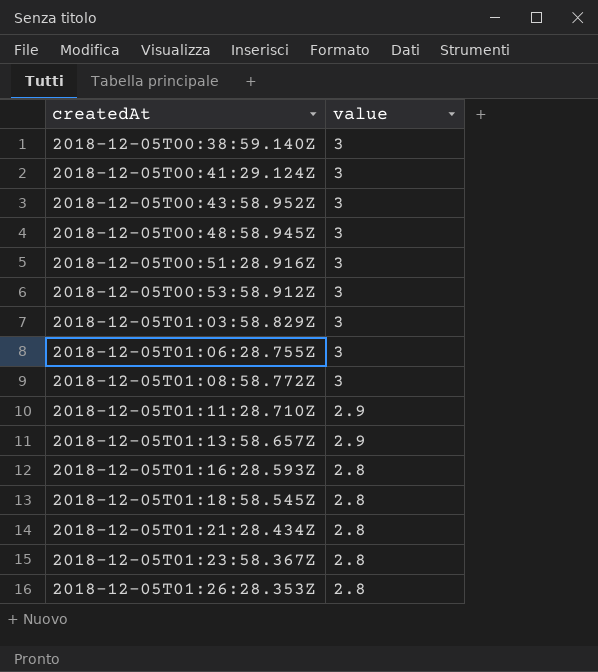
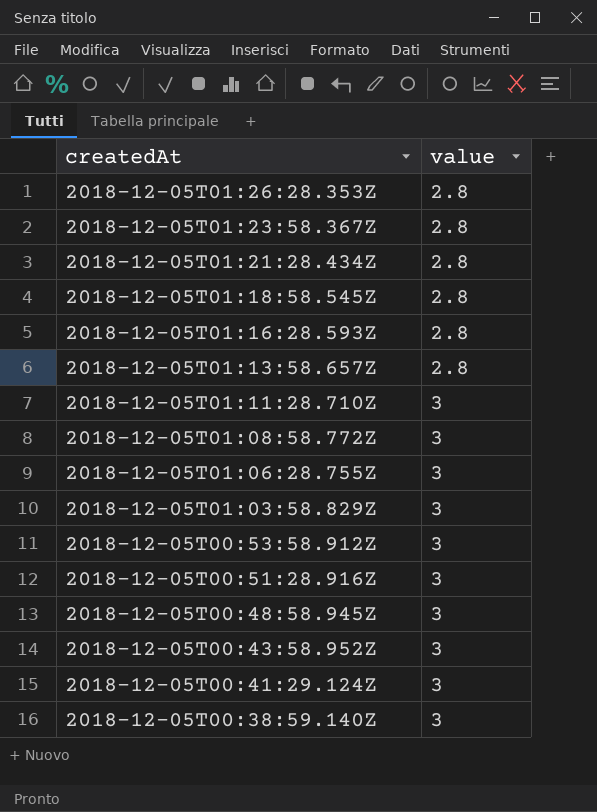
row order: createdAt ascending -> createdAt descending
2018-12-05T01:13:58.657Z | value: 2.9 -> 2.8
2018-12-05T01:11:28.710Z | value: 2.9 -> 3

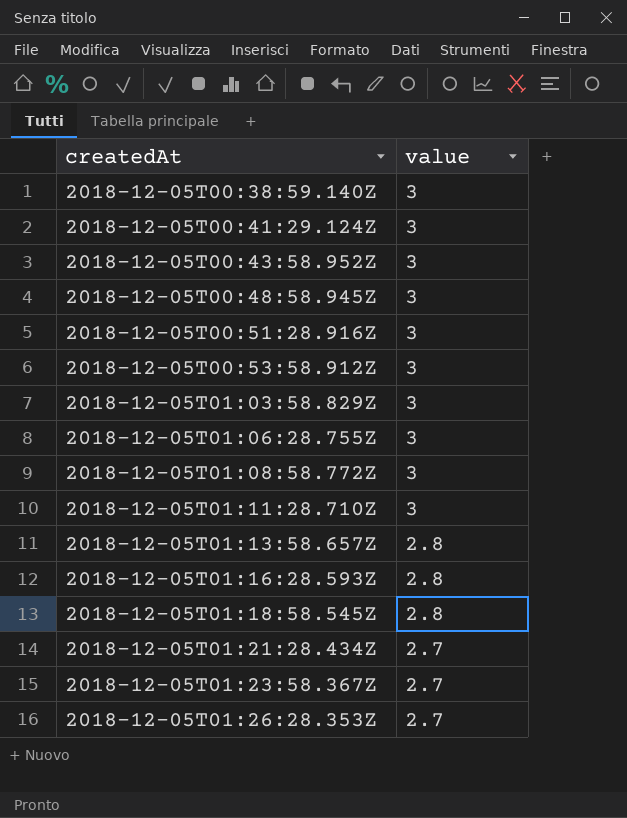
row order: createdAt descending -> createdAt ascending
2018-12-05T01:21:28.434Z | value: 2.8 -> 2.7
2018-12-05T01:23:58.367Z | value: 2.8 -> 2.7
2018-12-05T01:26:28.353Z | value: 2.8 -> 2.7

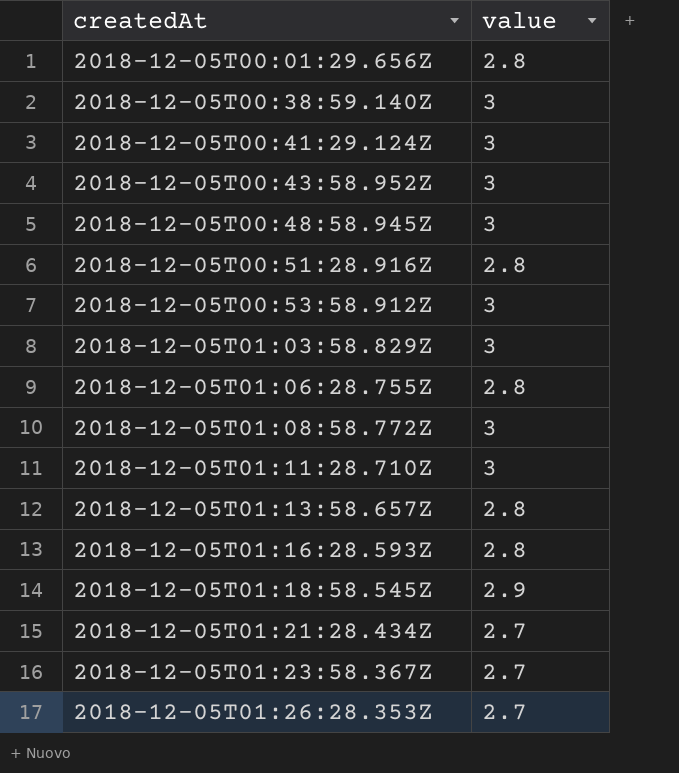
row 2018-12-05T00:01:29.656Z: none -> 2.8
2018-12-05T00:51:28.916Z | value: 3 -> 2.8
2018-12-05T01:06:28.755Z | value: 3 -> 2.8
2018-12-05T01:18:58.545Z | value: 2.8 -> 2.9

